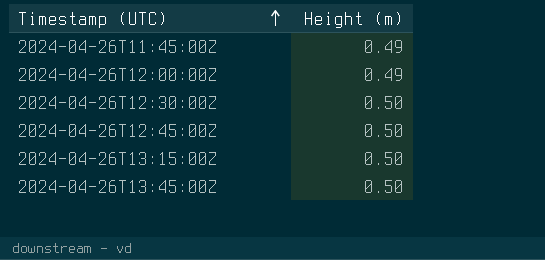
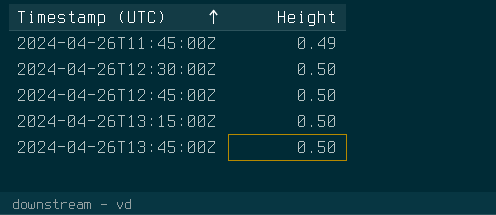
column name: Height (m) -> Height
row 2024-04-26T12:00:00Z: 0.49 -> none

